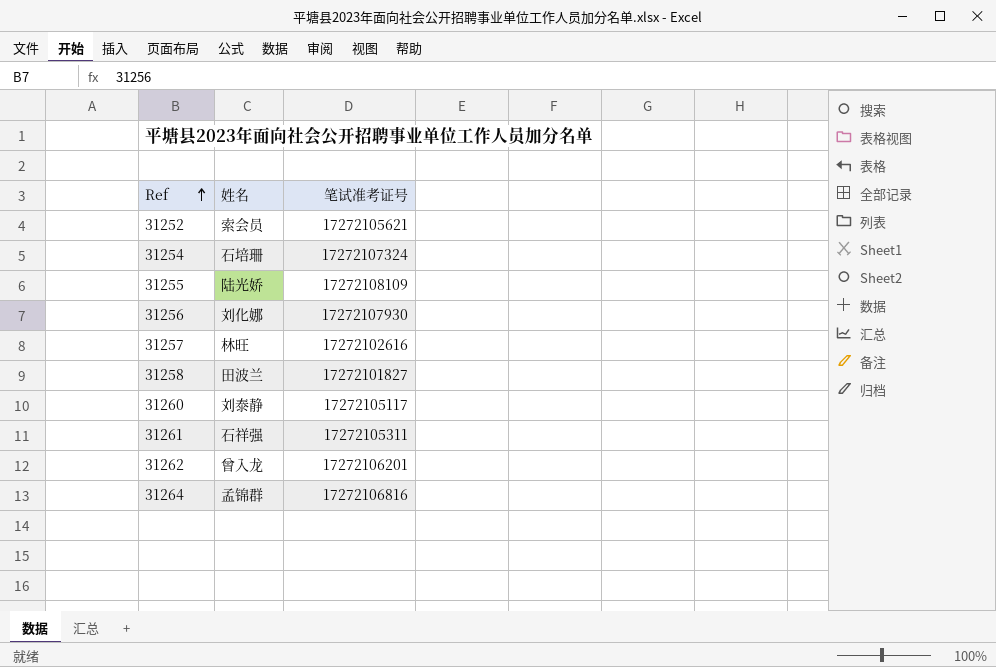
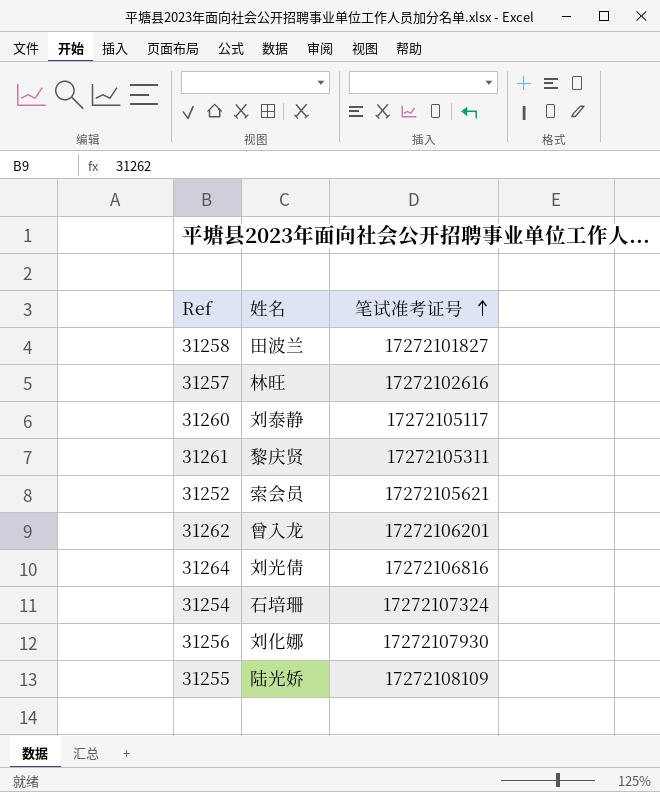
row order: Ref ascending -> 笔试准考证号 ascending
31261 | 姓名: 石祥强 -> 黎庆贤
31264 | 姓名: 孟锦群 -> 刘光倩

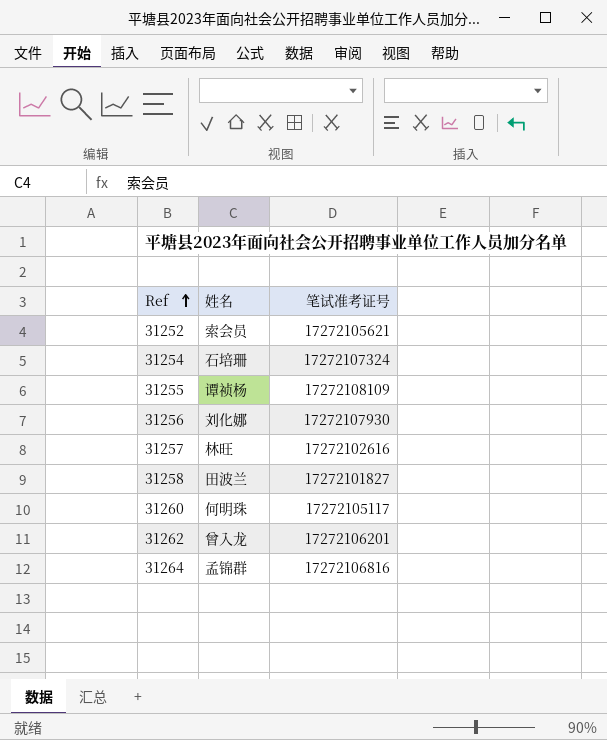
row order: 笔试准考证号 ascending -> Ref ascending
row 31261: 黎庆贤 | 17272105311 -> none
31255 | 姓名: 陆光娇 -> 谭祯杨
31260 | 姓名: 刘泰静 -> 何明珠
31264 | 姓名: 刘光倩 -> 孟锦群

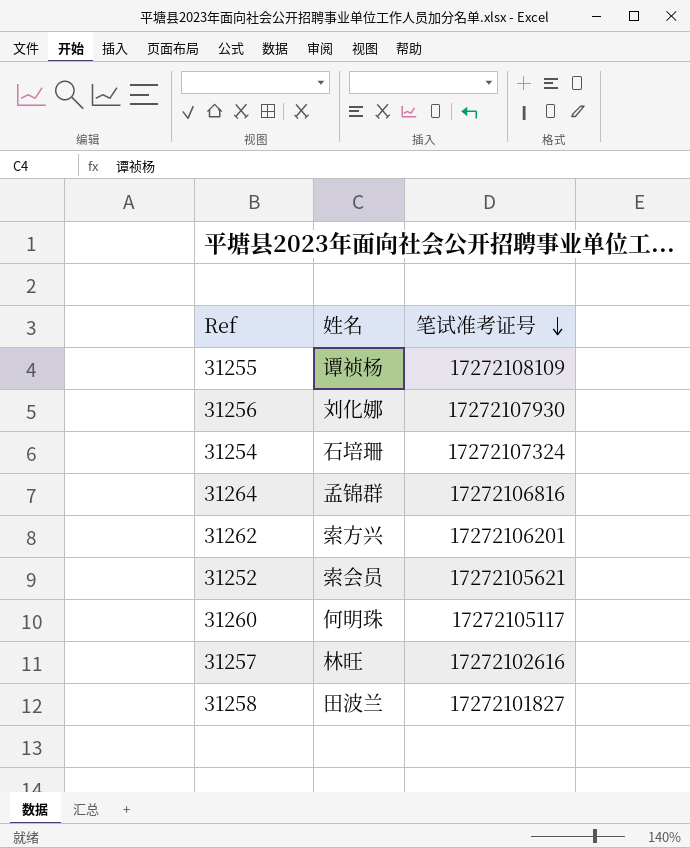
row order: Ref ascending -> 笔试准考证号 descending
31262 | 姓名: 曾入龙 -> 索方兴

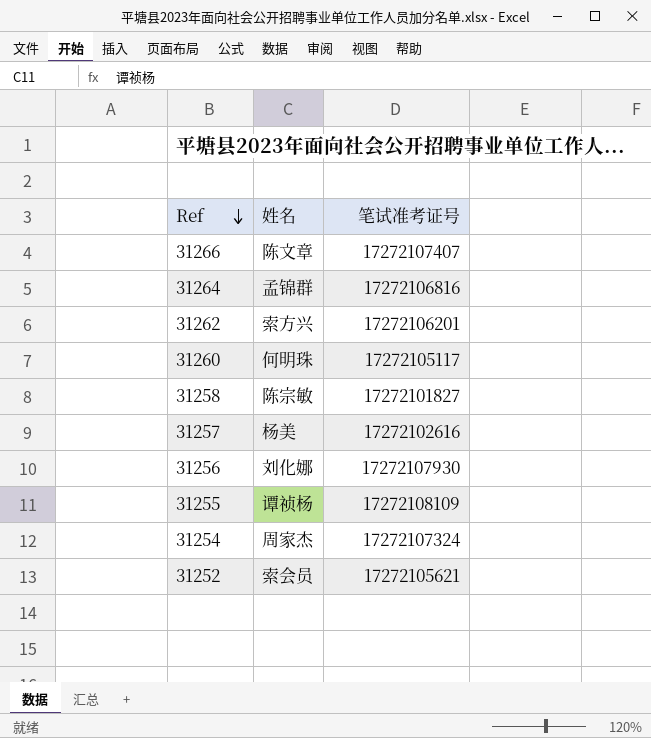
row order: 笔试准考证号 descending -> Ref descending
row 31266: none -> 陈文章 | 17272107407
31258 | 姓名: 田波兰 -> 陈宗敏
31257 | 姓名: 林旺 -> 杨美
31254 | 姓名: 石培珊 -> 周家杰

